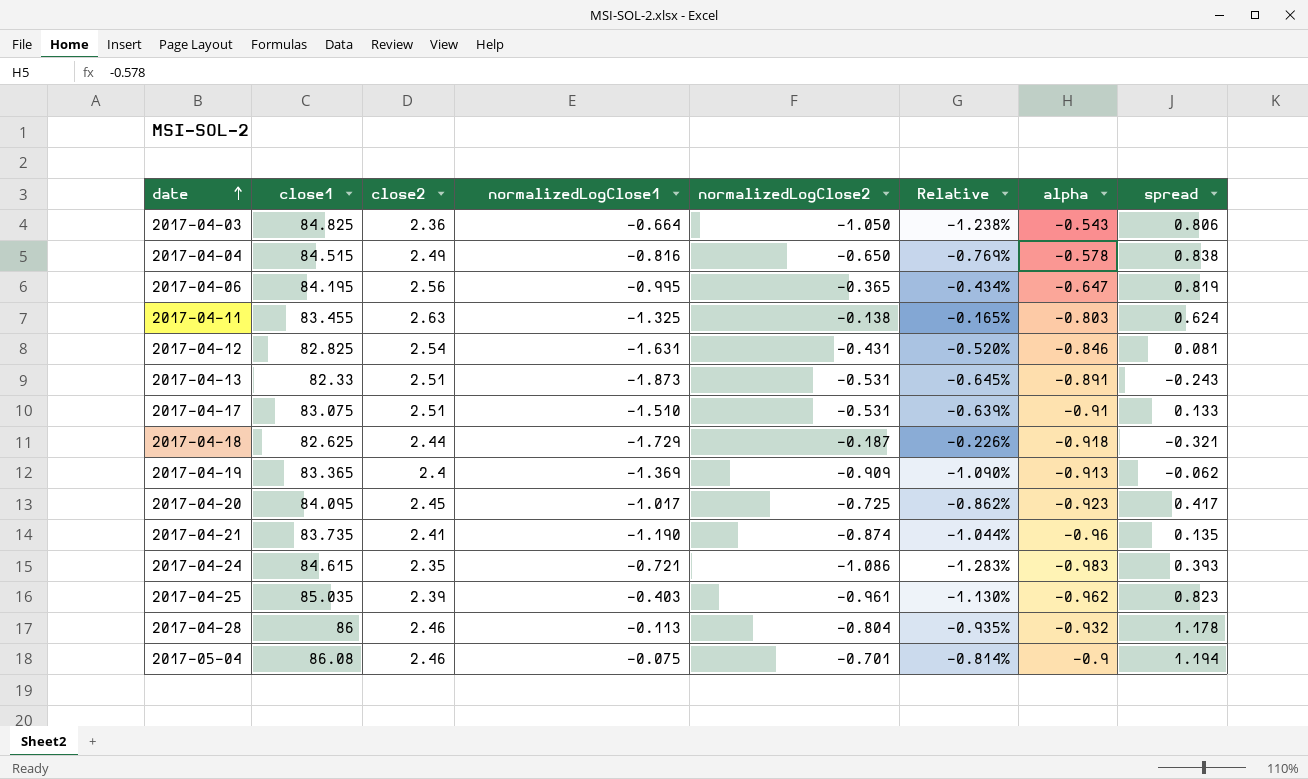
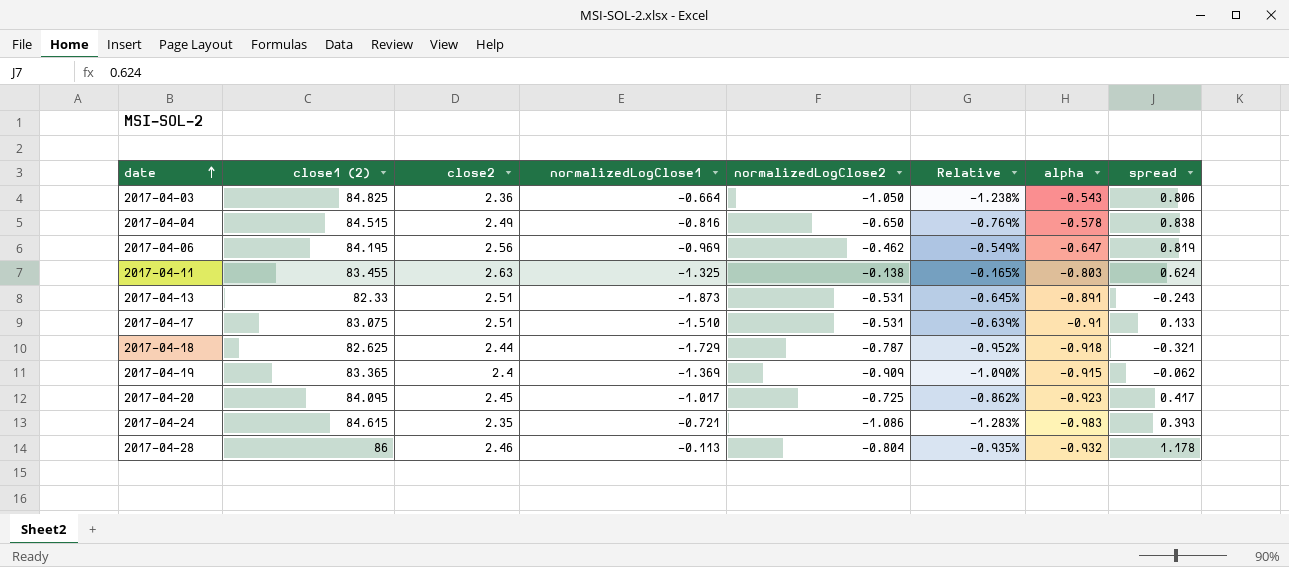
column name: close1 -> close1 (2)
row 2017-04-12: 82.825 | 2.54 | -1.631 | -0.431 | -0.520% | -0.846 | 0.081 -> none
row 2017-04-21: 83.735 | 2.41 | -1.190 | -0.874 | -1.044% | -0.96 | 0.135 -> none
row 2017-04-25: 85.035 | 2.39 | -0.403 | -0.961 | -1.130% | -0.962 | 0.823 -> none
row 2017-05-04: 86.08 | 2.46 | -0.075 | -0.701 | -0.814% | -0.9 | 1.194 -> none
2017-04-06 | normalizedLogClose1: -0.995 -> -0.969
2017-04-06 | normalizedLogClose2: -0.365 -> -0.462
2017-04-06 | Relative: -0.434% -> -0.549%
2017-04-18 | normalizedLogClose2: -0.187 -> -0.787
2017-04-18 | Relative: -0.226% -> -0.952%
2017-04-19 | alpha: -0.913 -> -0.915

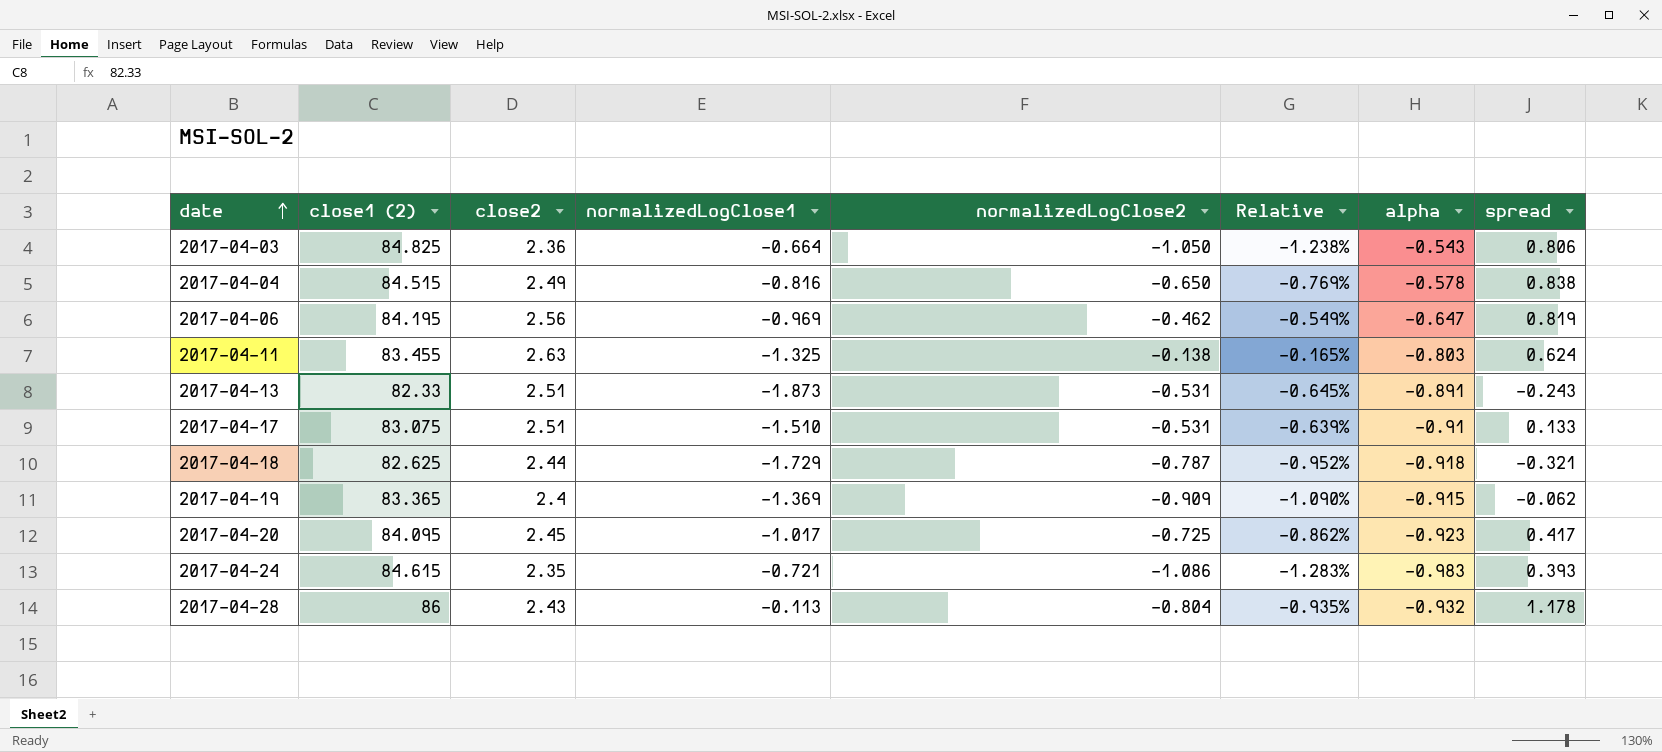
2017-04-28 | close2: 2.46 -> 2.43

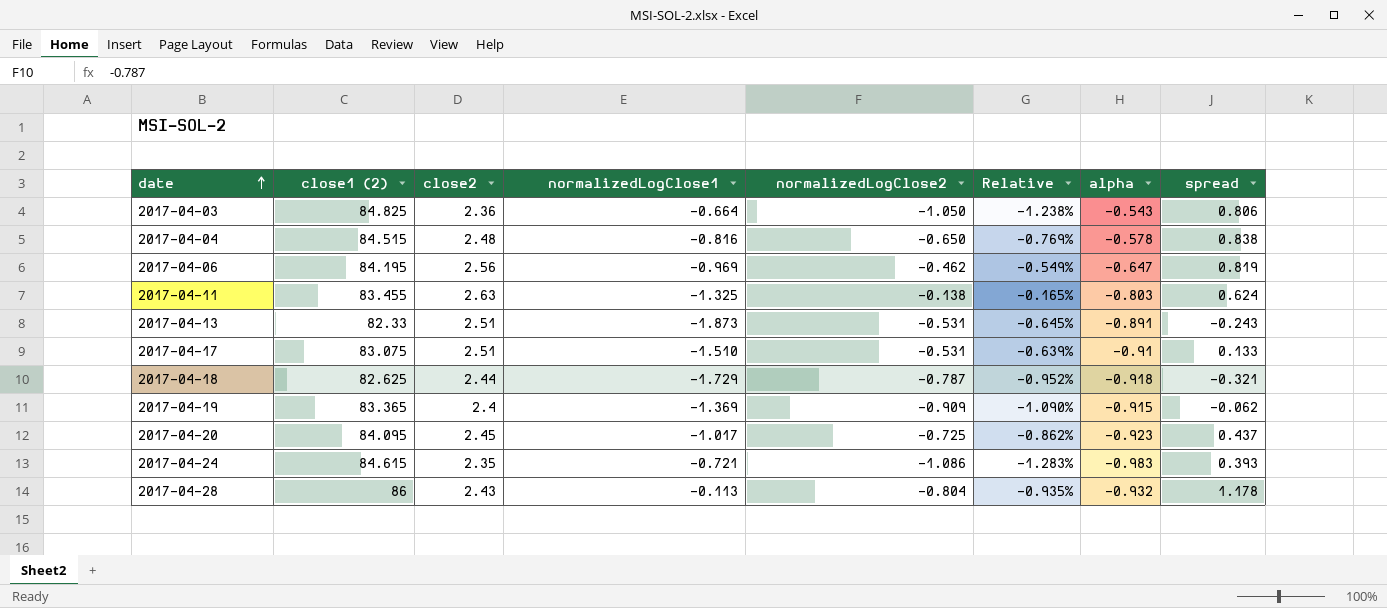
2017-04-04 | close2: 2.49 -> 2.48
2017-04-20 | spread: 0.417 -> 0.437

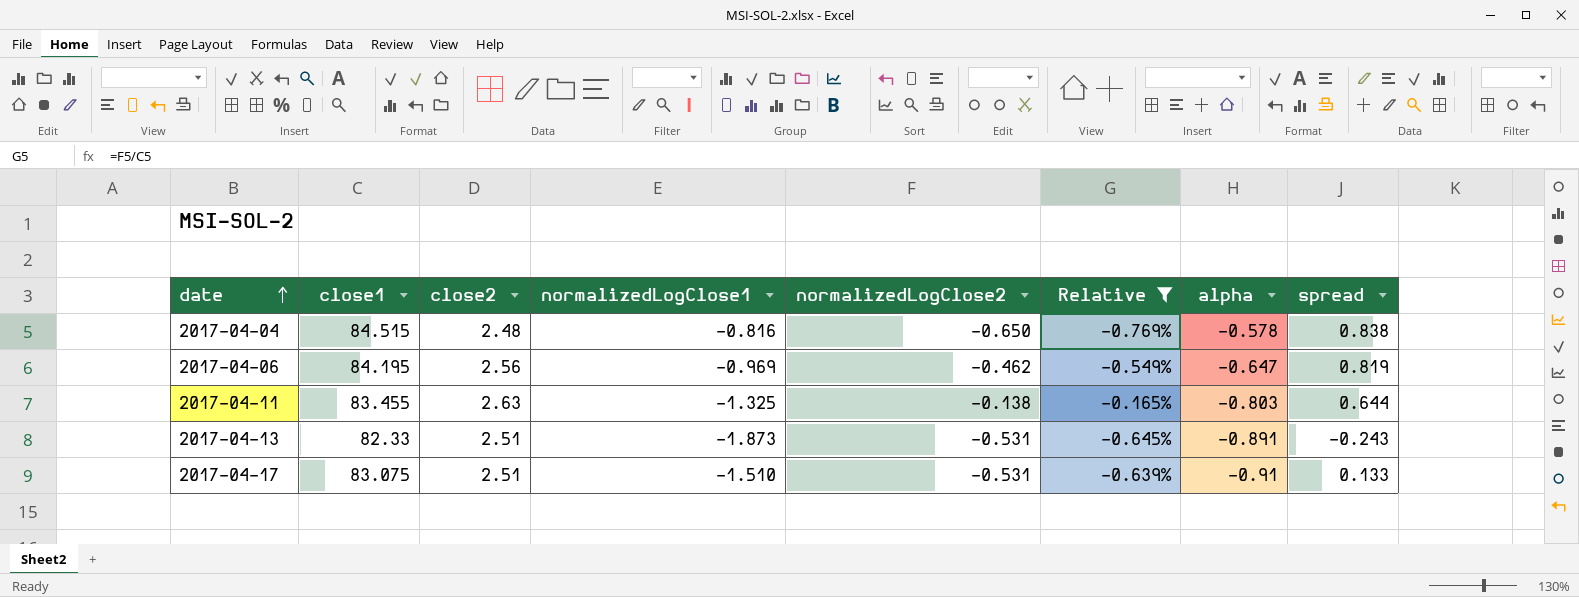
filter: none -> Relative >= -0.769%
column name: close1 (2) -> close1
2017-04-11 | spread: 0.624 -> 0.644

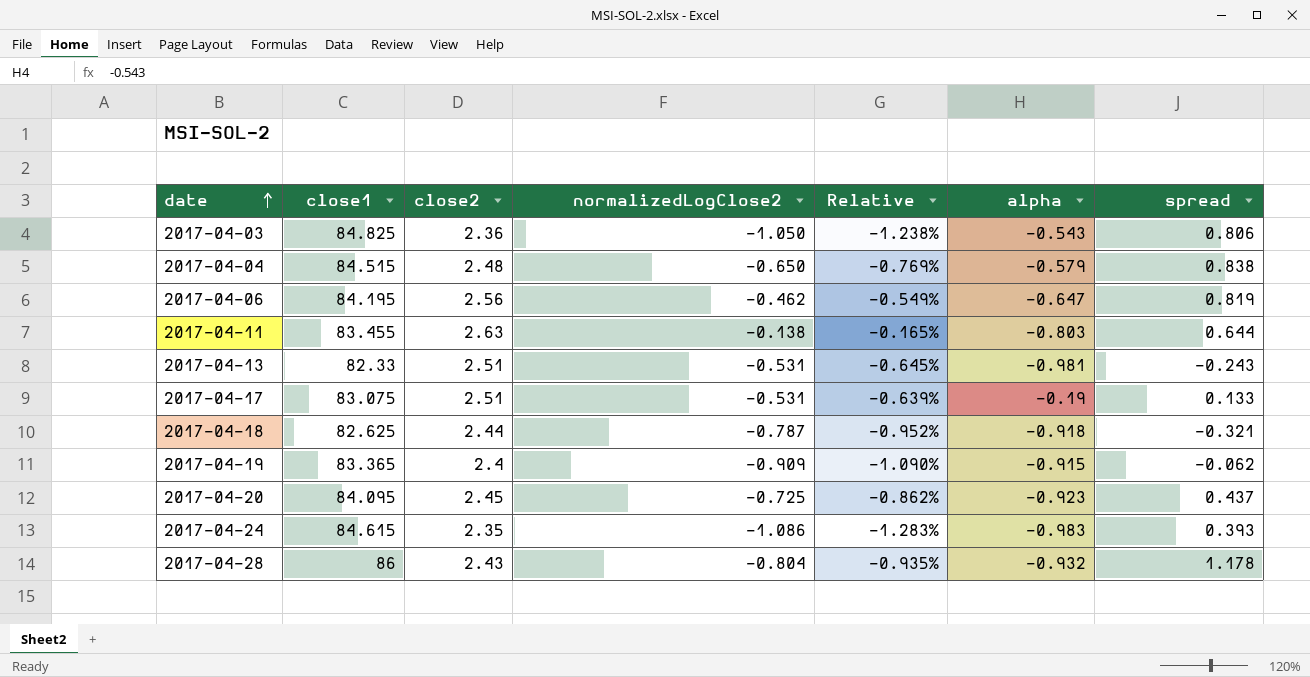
filter: Relative >= -0.769% -> none
column normalizedLogClose1 | position: 4 -> none
2017-04-04 | alpha: -0.578 -> -0.579
2017-04-13 | alpha: -0.891 -> -0.981
2017-04-17 | alpha: -0.91 -> -0.19

